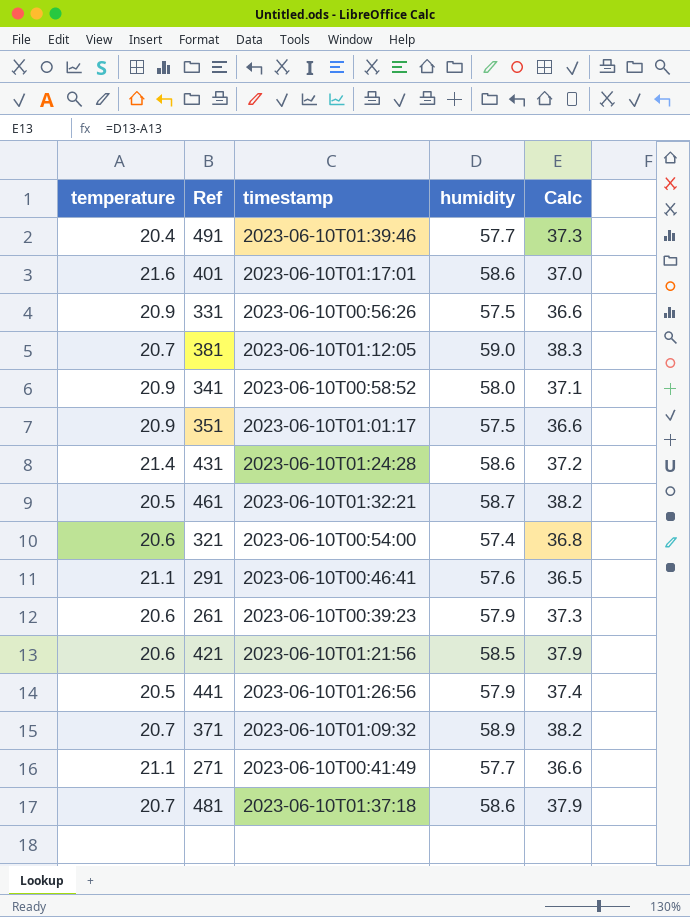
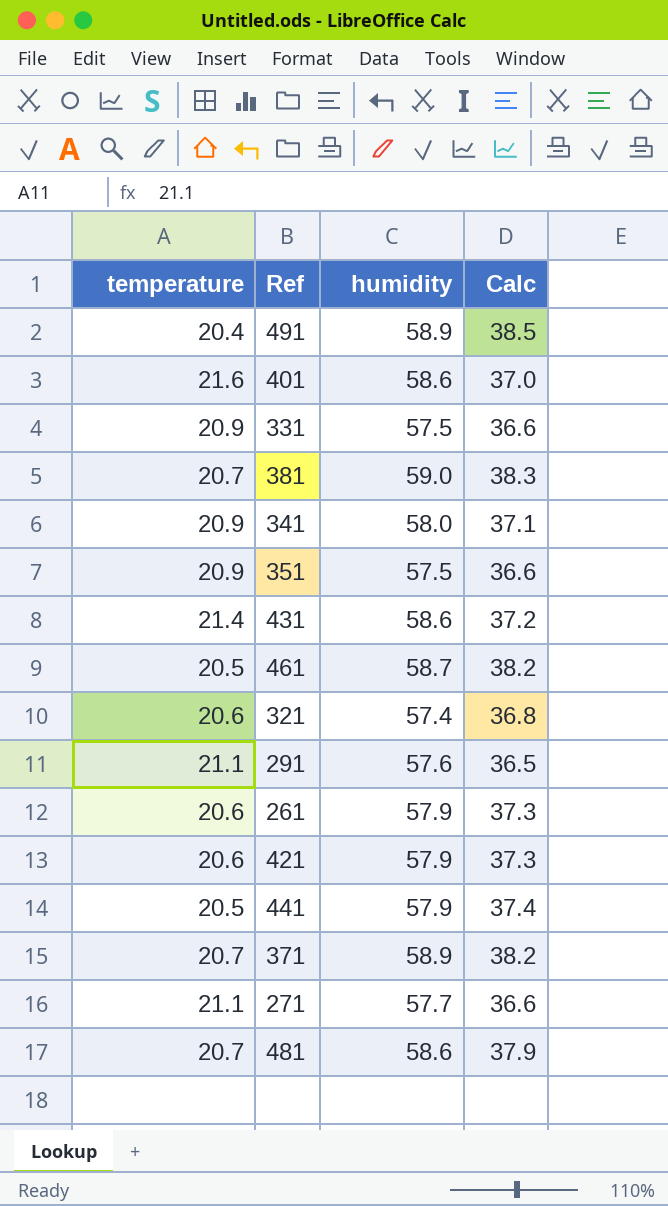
column timestamp | position: 3 -> none
491 | humidity: 57.7 -> 58.9
491 | Calc: 37.3 -> 38.5
421 | humidity: 58.5 -> 57.9
421 | Calc: 37.9 -> 37.3

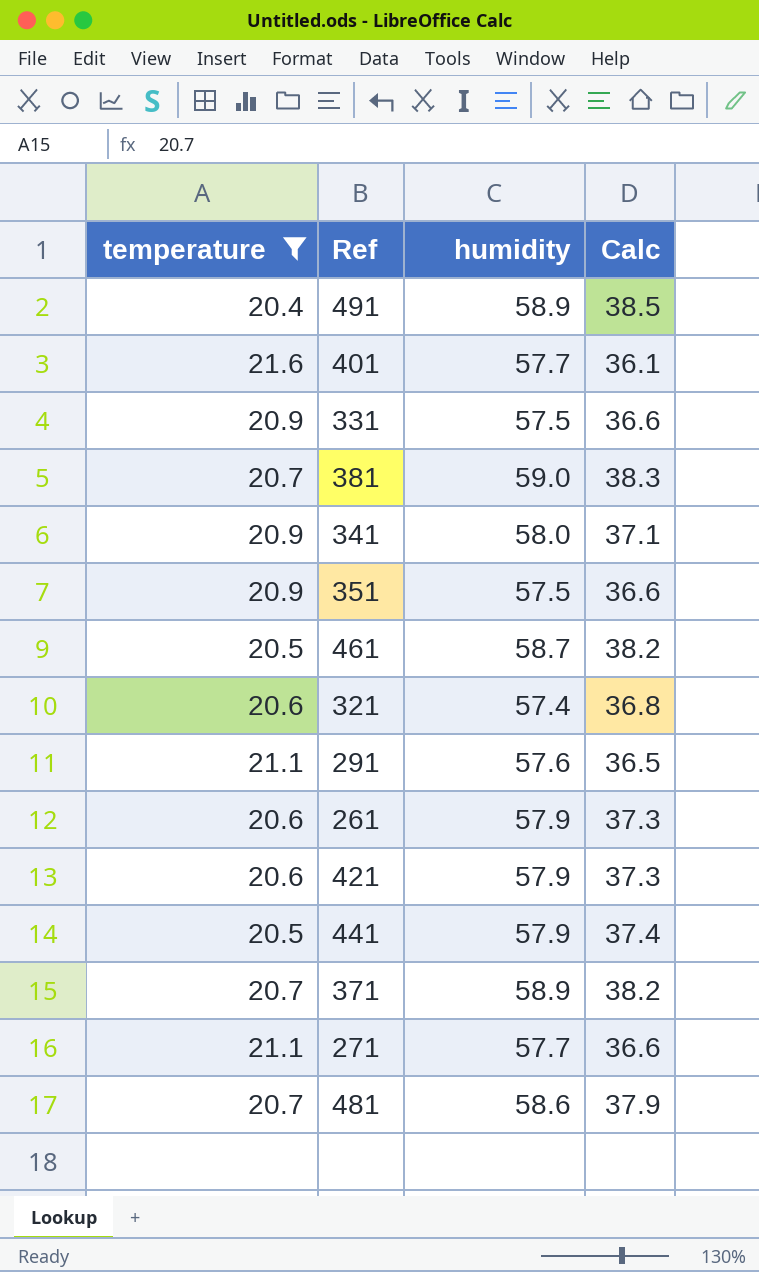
filter: none -> temperature != 21.4
401 | humidity: 58.6 -> 57.7
401 | Calc: 37.0 -> 36.1

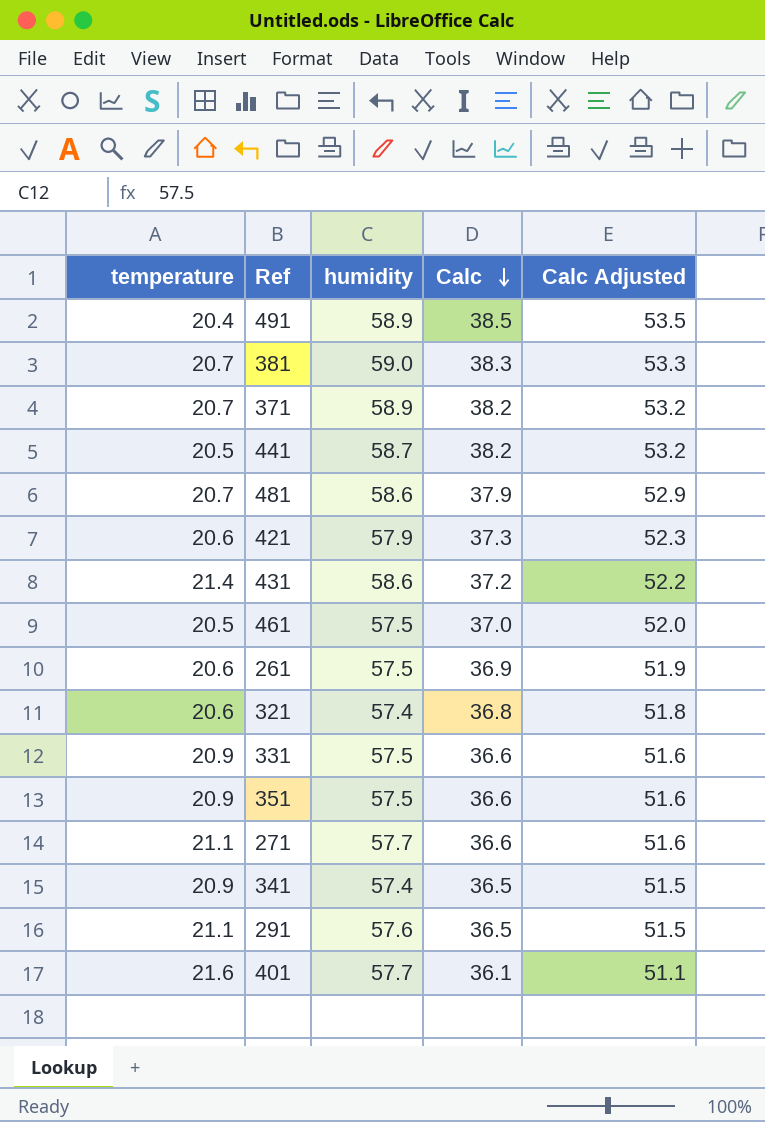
filter: temperature != 21.4 -> none
row order: none -> Calc descending
column Calc Adjusted | formula: none -> [Calc] + 15
441 | humidity: 57.9 -> 58.7
441 | Calc: 37.4 -> 38.2
461 | humidity: 58.7 -> 57.5
461 | Calc: 38.2 -> 37.0
261 | humidity: 57.9 -> 57.5
261 | Calc: 37.3 -> 36.9
341 | humidity: 58.0 -> 57.4
341 | Calc: 37.1 -> 36.5

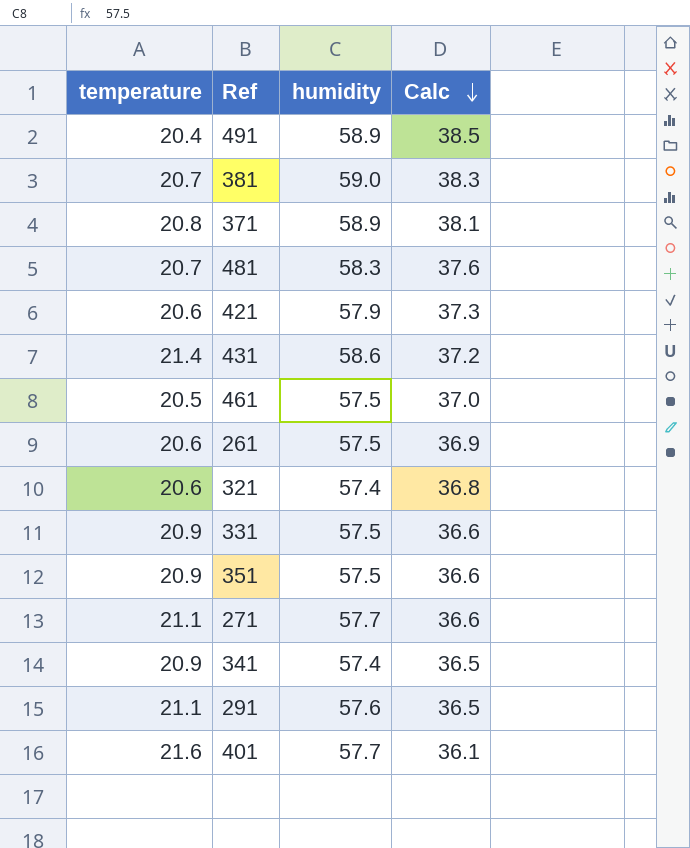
column Calc Adjusted | formula: [Calc] + 15 -> none
row 441: 20.5 | 58.7 | 38.2 | 53.2 -> none
371 | temperature: 20.7 -> 20.8
371 | Calc: 38.2 -> 38.1
481 | humidity: 58.6 -> 58.3
481 | Calc: 37.9 -> 37.6

